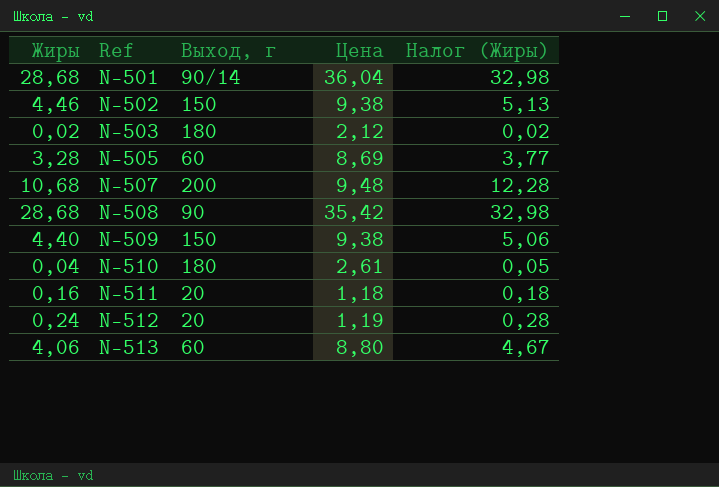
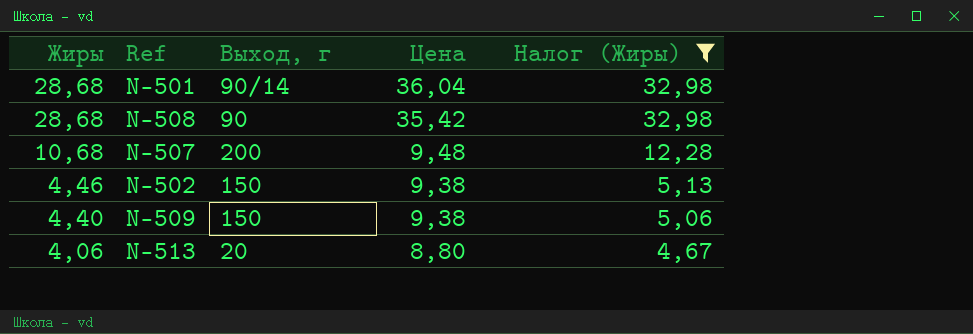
filter: none -> Налог (Жиры) >= 4,67
row order: Ref ascending -> Жиры descending
N-513 | Выход, г: 60 -> 20

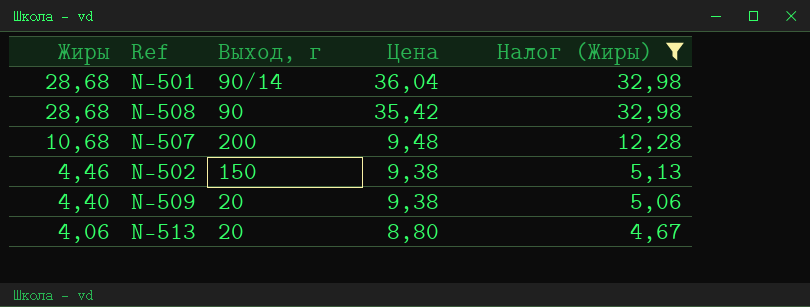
N-509 | Выход, г: 150 -> 20

